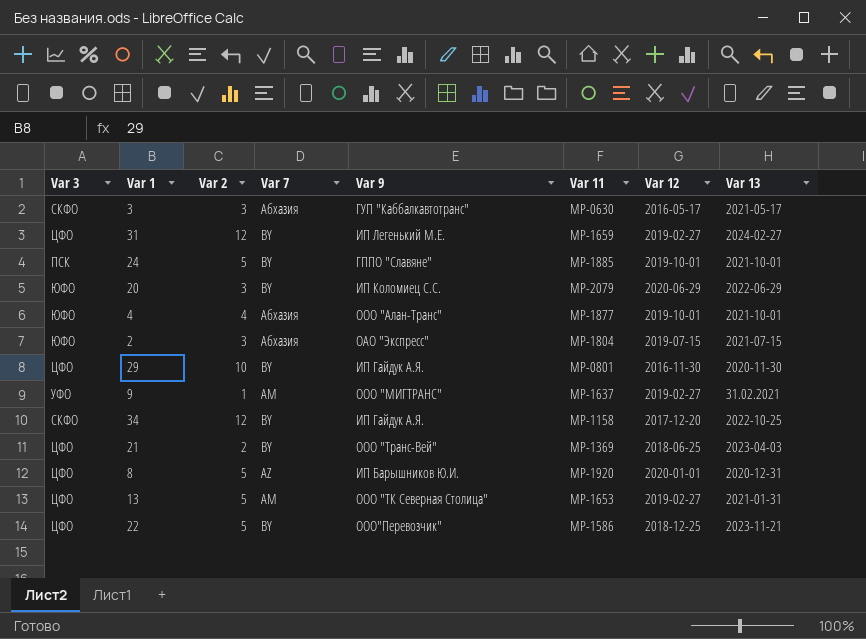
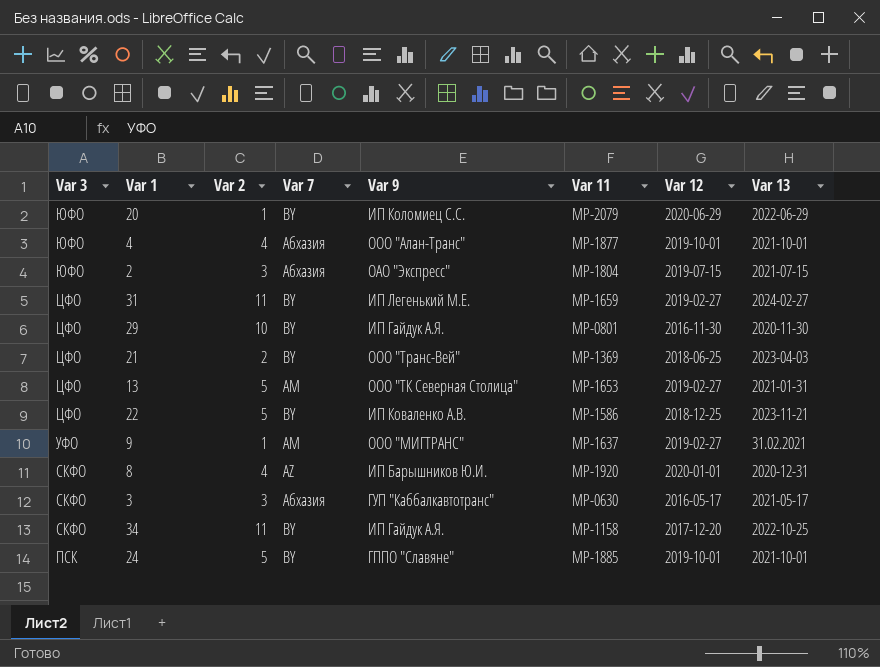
row order: none -> Var 3 descending
20 | Var 2: 3 -> 1
31 | Var 2: 12 -> 11
22 | Var 9: ООО"Перевозчик" -> ИП Коваленко А.В.
8 | Var 3: ЦФО -> СКФО
8 | Var 2: 5 -> 4
34 | Var 2: 12 -> 11

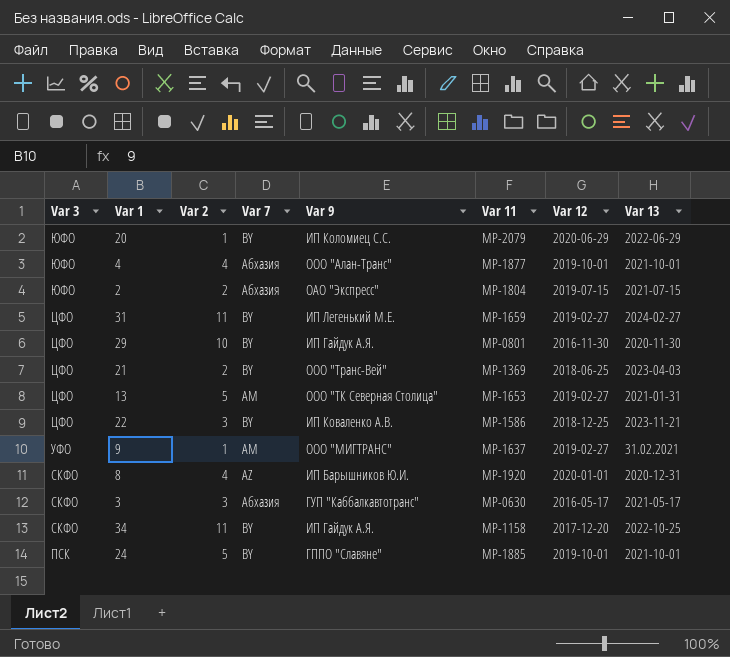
2 | Var 2: 3 -> 2
22 | Var 2: 5 -> 3

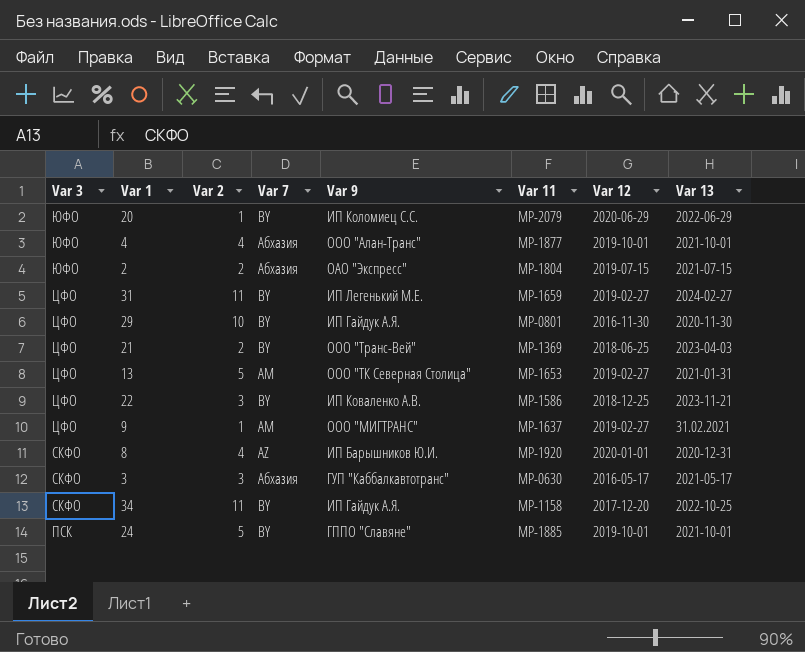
9 | Var 3: УФО -> ЦФО

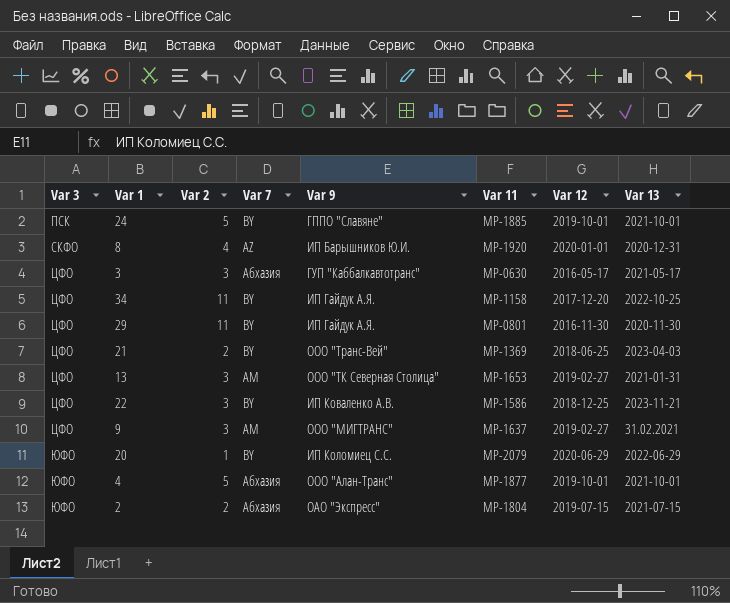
row order: Var 3 descending -> Var 3 ascending
row 31: ЦФО | 11 | BY | ИП Легенький М.Е. | МР-1659 | 2019-02-27 | 2024-02-27 -> none
3 | Var 3: СКФО -> ЦФО
34 | Var 3: СКФО -> ЦФО
29 | Var 2: 10 -> 11
13 | Var 2: 5 -> 3
9 | Var 2: 1 -> 3
4 | Var 2: 4 -> 5

